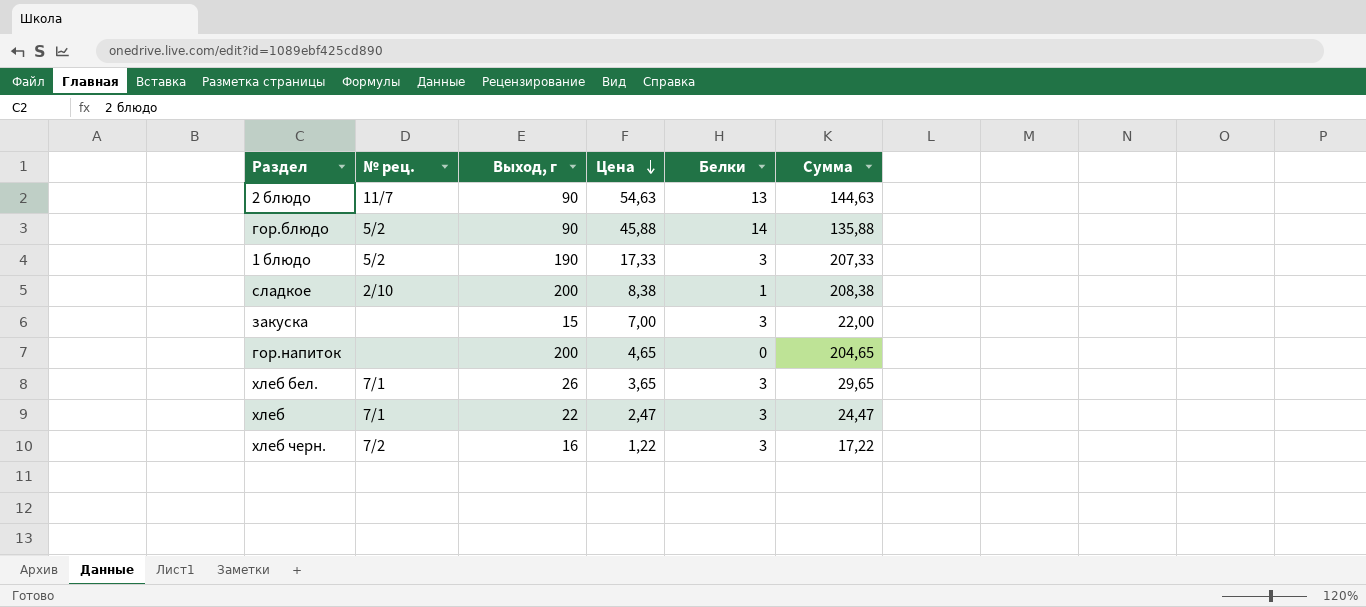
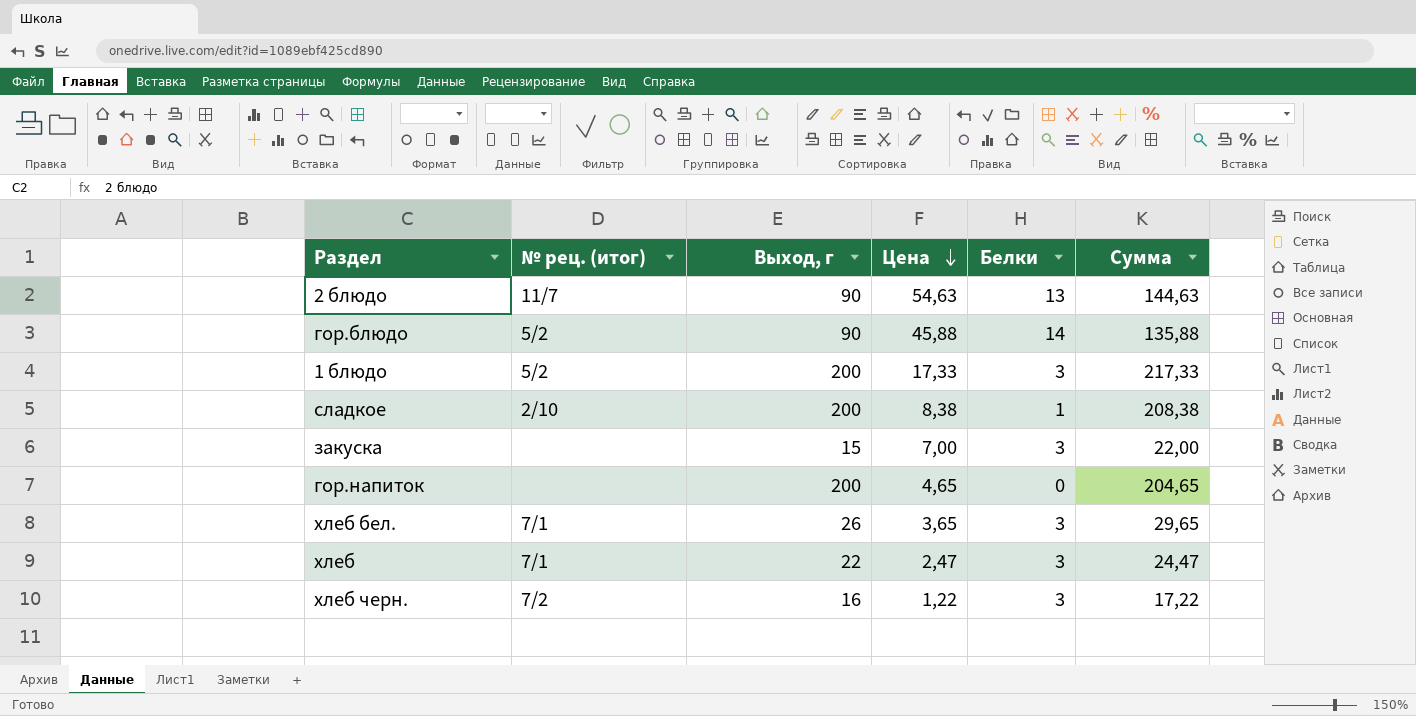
column name: № рец. -> № рец. (итог)
1 блюдо | Выход, г: 190 -> 200
1 блюдо | Сумма: 207,33 -> 217,33

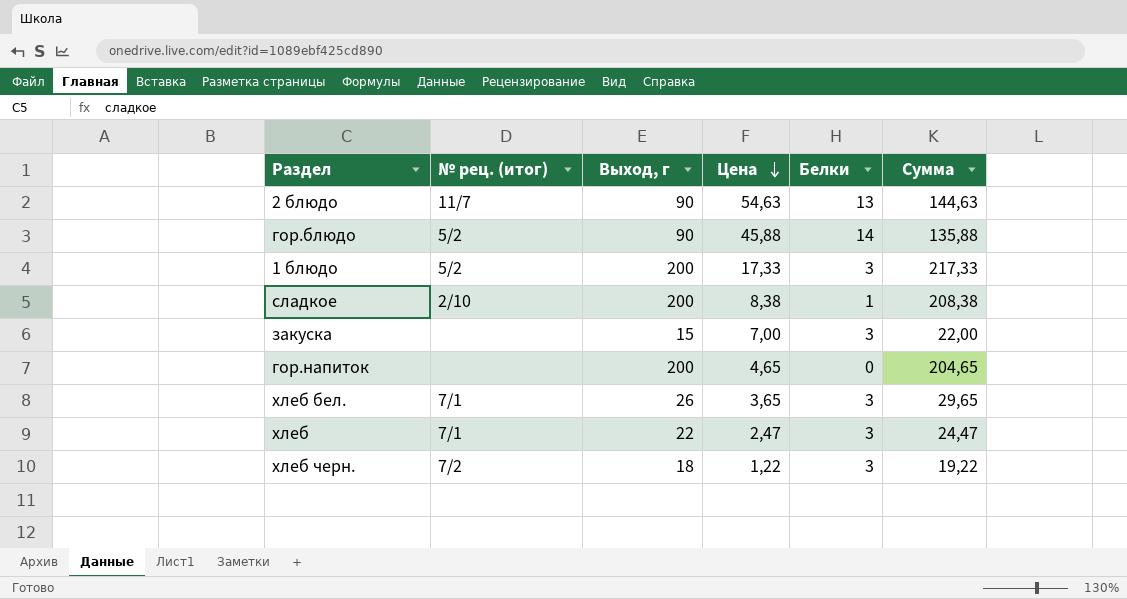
хлеб черн. | Выход, г: 16 -> 18
хлеб черн. | Сумма: 17,22 -> 19,22

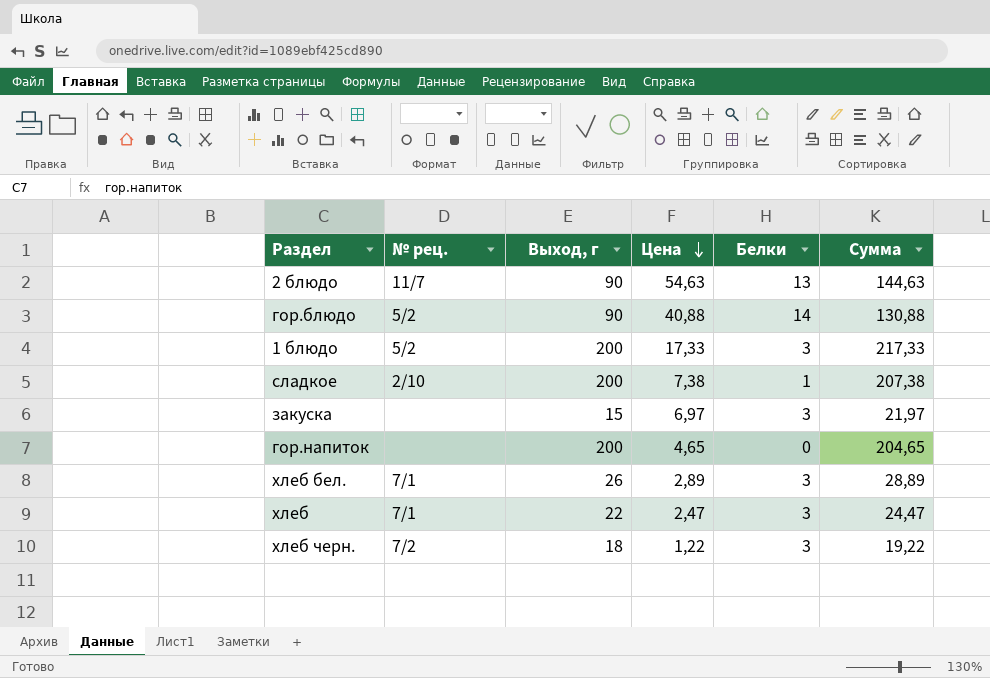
column name: № рец. (итог) -> № рец.
гор.блюдо | Цена: 45,88 -> 40,88
гор.блюдо | Сумма: 135,88 -> 130,88
сладкое | Цена: 8,38 -> 7,38
сладкое | Сумма: 208,38 -> 207,38
закуска | Цена: 7,00 -> 6,97
закуска | Сумма: 22,00 -> 21,97
хлеб бел. | Цена: 3,65 -> 2,89
хлеб бел. | Сумма: 29,65 -> 28,89

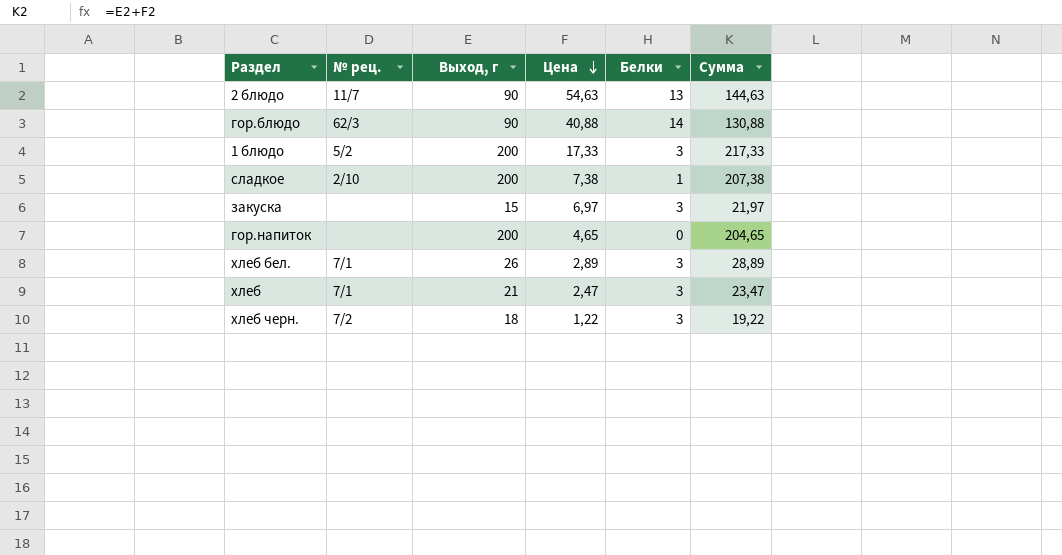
гор.блюдо | № рец.: 5/2 -> 62/3
хлеб | Выход, г: 22 -> 21
хлеб | Сумма: 24,47 -> 23,47

